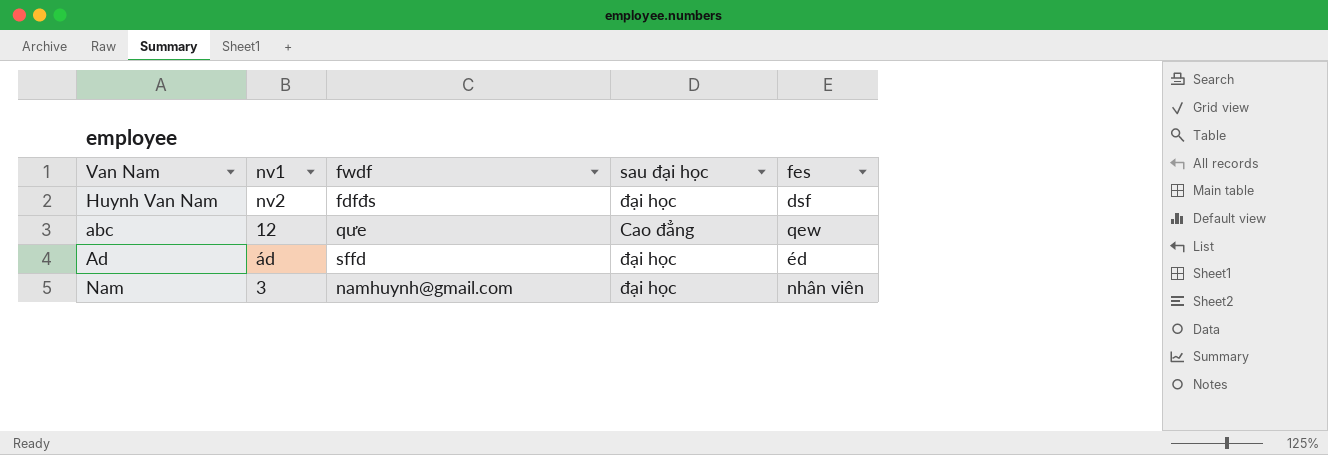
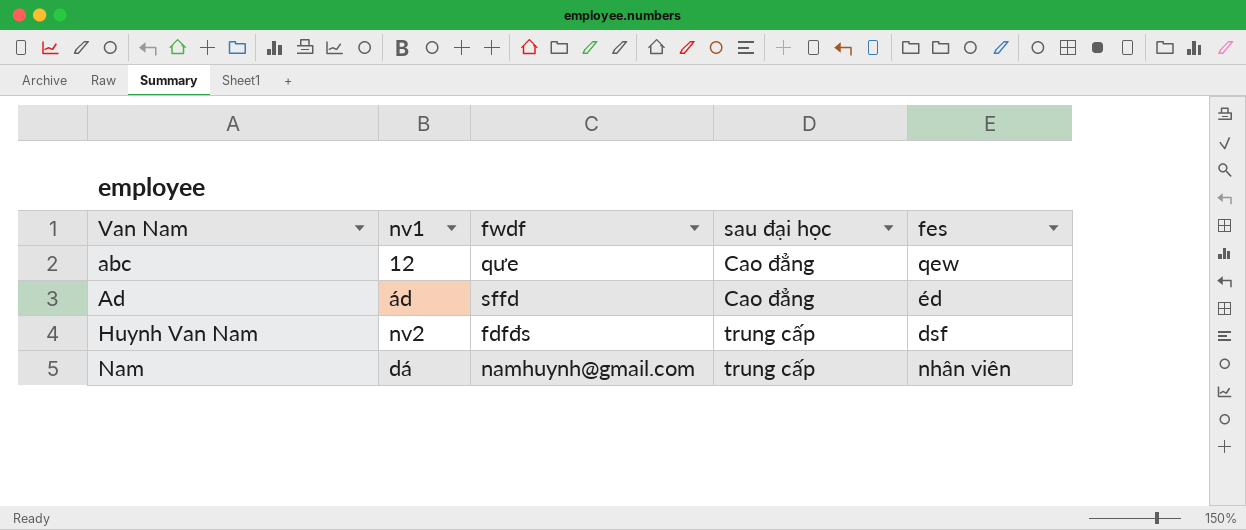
row order: none -> Van Nam ascending
Ad | sau đại học: đại học -> Cao đẳng
Huynh Van Nam | sau đại học: đại học -> trung cấp
Nam | nv1: 3 -> dá
Nam | sau đại học: đại học -> trung cấp

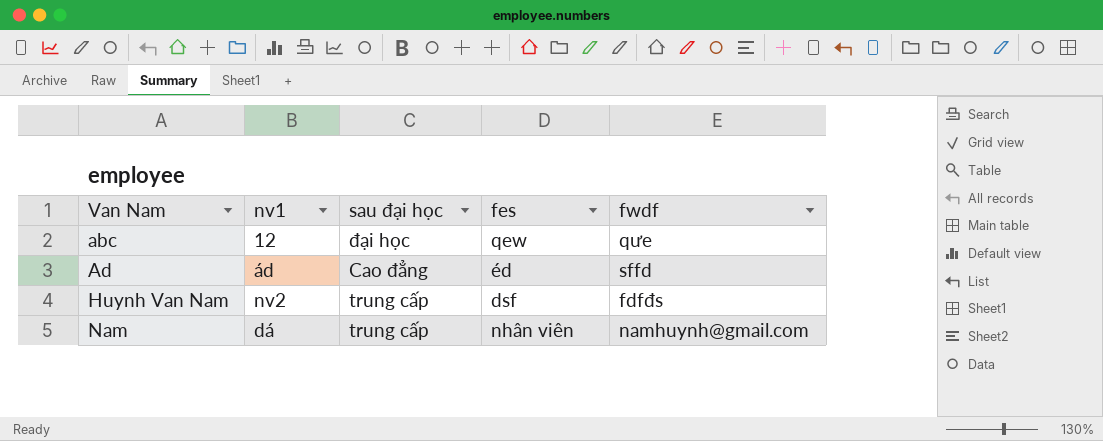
column fwdf | position: 3 -> 5
abc | sau đại học: Cao đẳng -> đại học

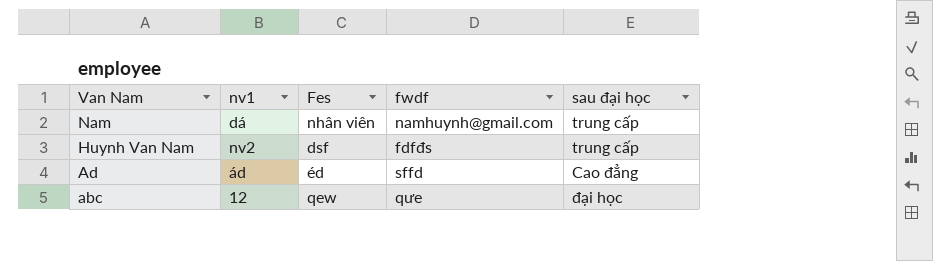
row order: Van Nam ascending -> Van Nam descending
column name: fes -> Fes
column sau đại học | position: 3 -> 5

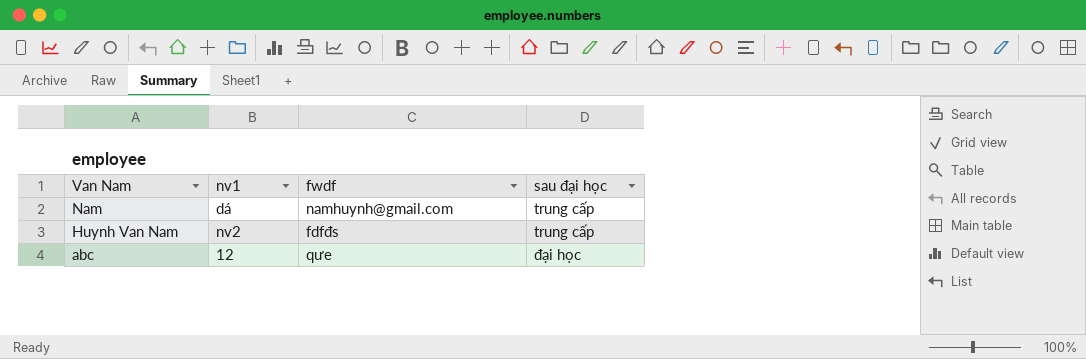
column Fes | position: 3 -> none
row Ad: ád | éd | sffd | Cao đẳng -> none

